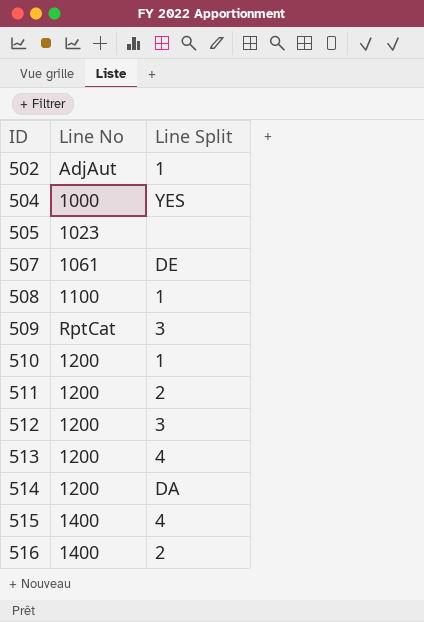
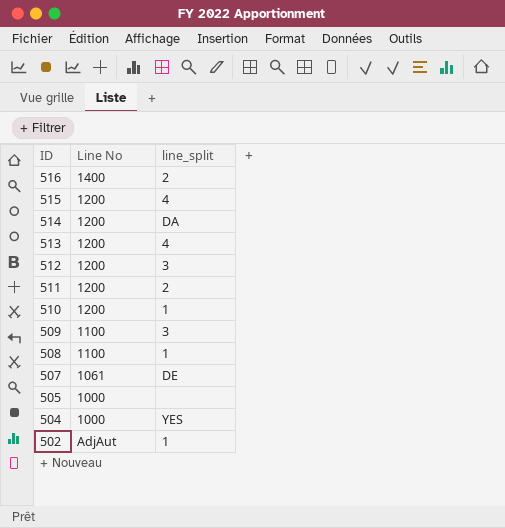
row order: ID ascending -> ID descending
column name: Line Split -> line_split
515 | Line No: 1400 -> 1200
509 | Line No: RptCat -> 1100
505 | Line No: 1023 -> 1000

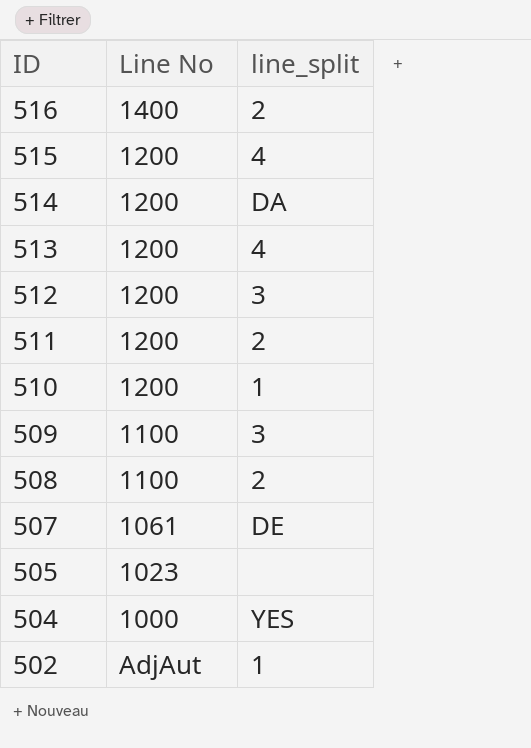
508 | line_split: 1 -> 2
505 | Line No: 1000 -> 1023

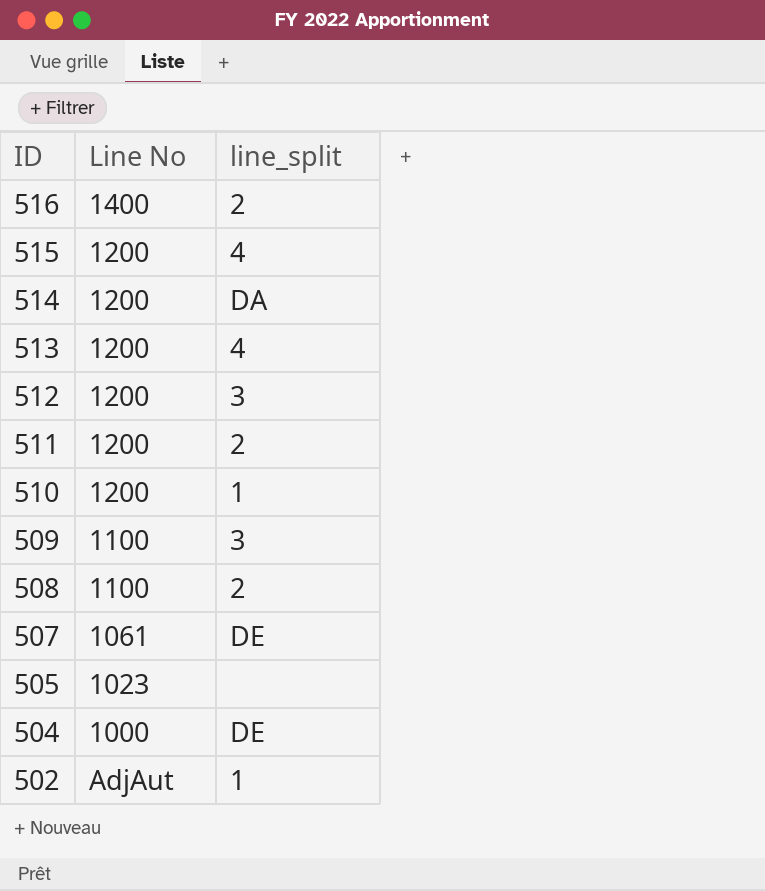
504 | line_split: YES -> DE

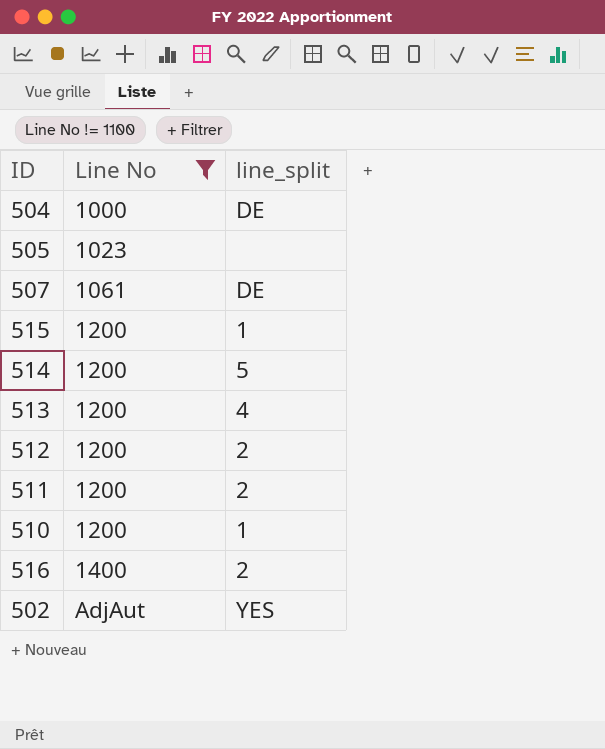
filter: none -> Line No != 1100
row order: ID descending -> Line No ascending
515 | line_split: 4 -> 1
514 | line_split: DA -> 5
512 | line_split: 3 -> 2
502 | line_split: 1 -> YES

